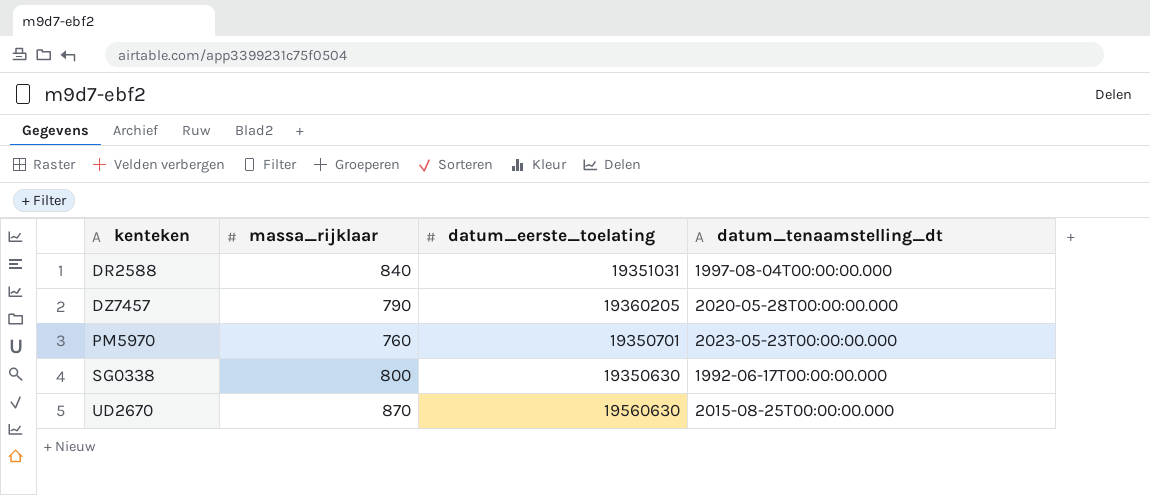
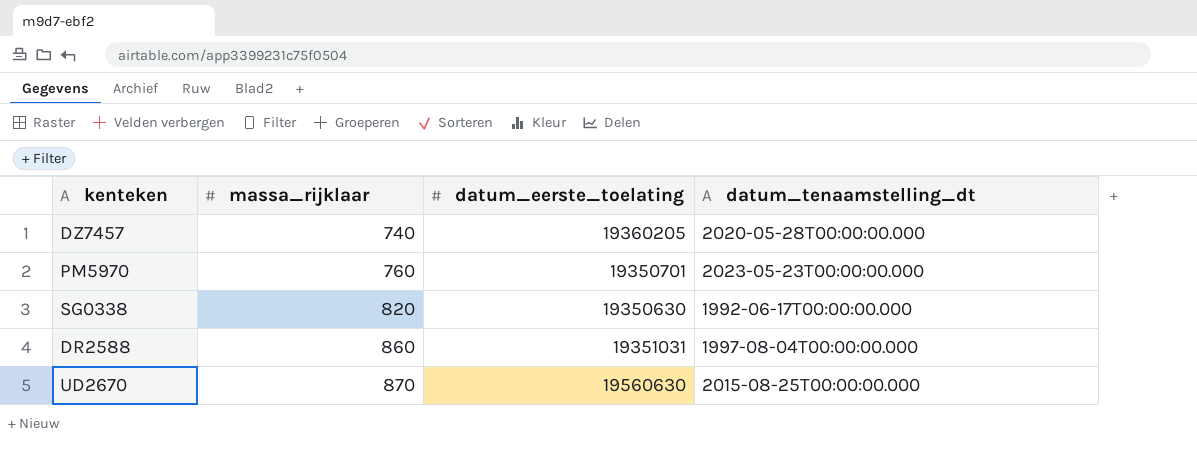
row order: kenteken ascending -> massa_rijklaar ascending
DZ7457 | massa_rijklaar: 790 -> 740
SG0338 | massa_rijklaar: 800 -> 820
DR2588 | massa_rijklaar: 840 -> 860

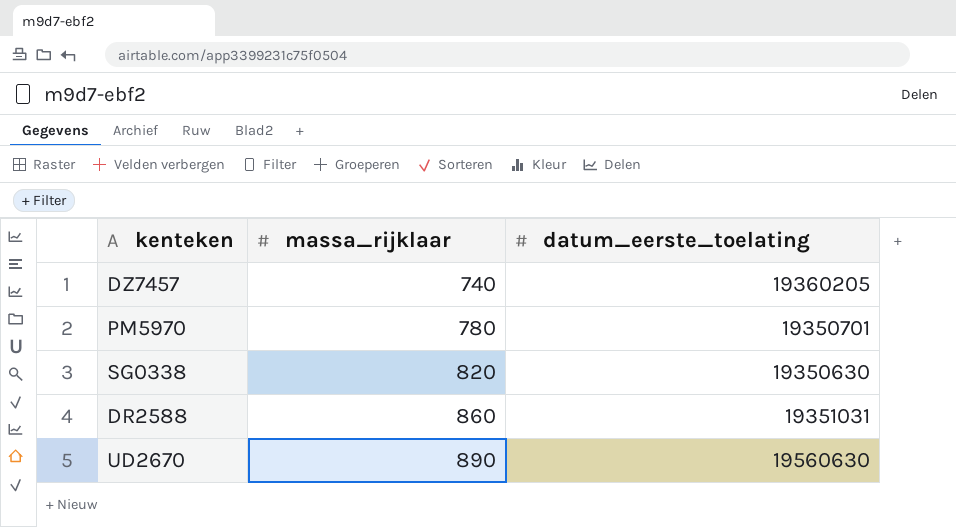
column datum_tenaamstelling_dt | position: 4 -> none
PM5970 | massa_rijklaar: 760 -> 780
UD2670 | massa_rijklaar: 870 -> 890

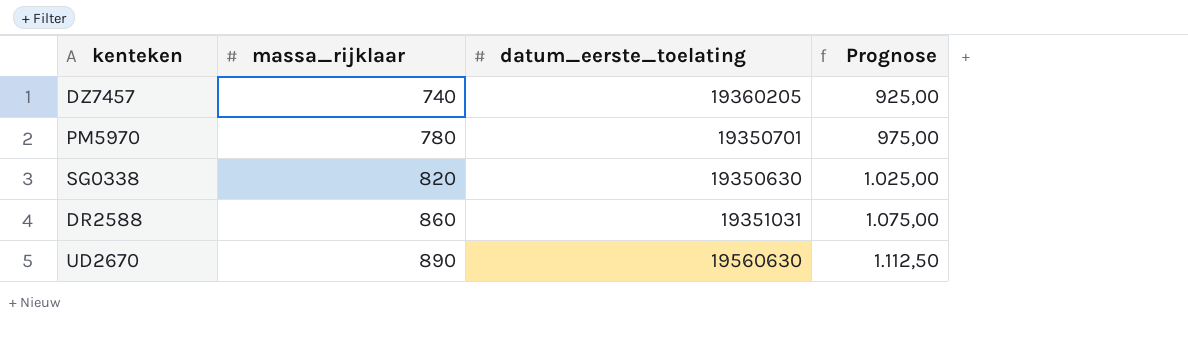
column Prognose | formula: none -> [massa_rijklaar] * 1,25

